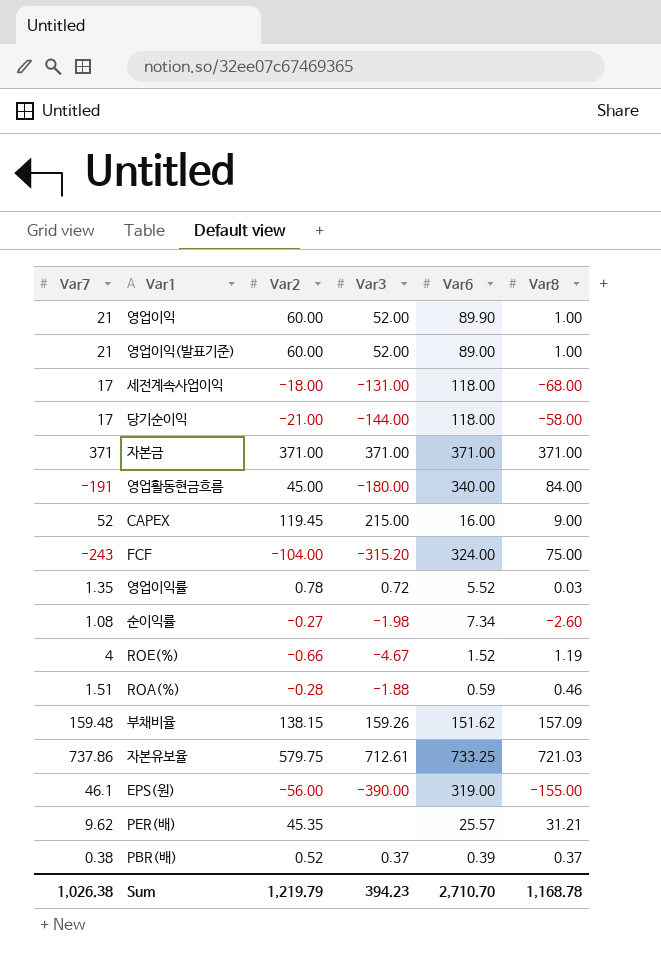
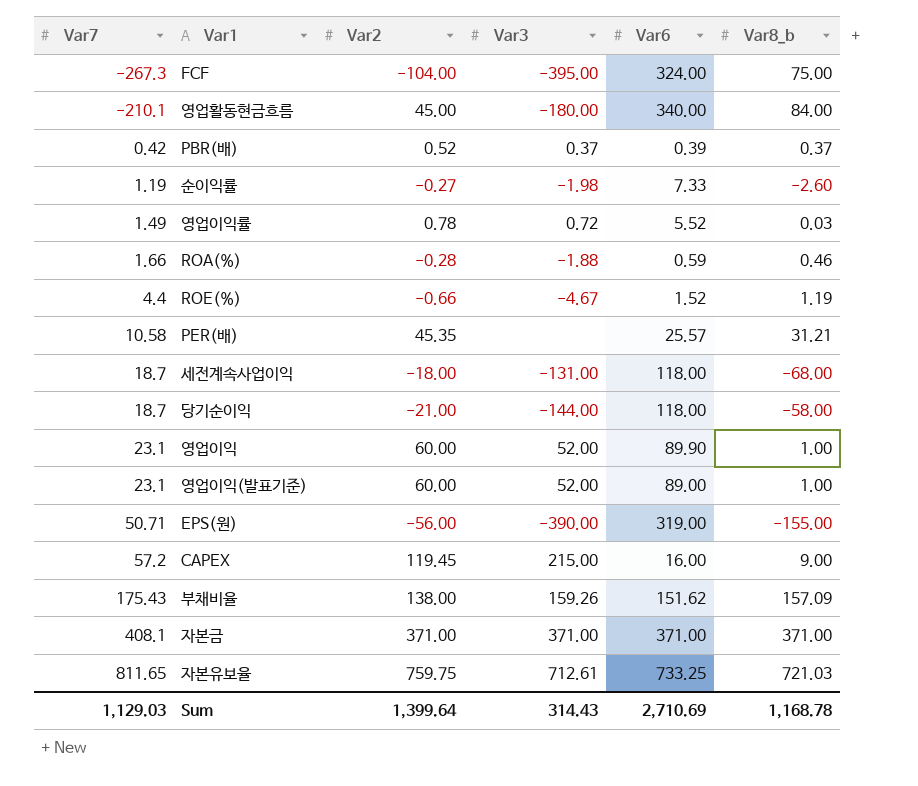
row order: none -> Var7 ascending
column name: Var8 -> Var8_b
FCF | Var7: -243 -> -267.3
FCF | Var3: -315.20 -> -395.00
영업활동현금흐름 | Var7: -191 -> -210.1
PBR(배) | Var7: 0.38 -> 0.42
순이익률 | Var7: 1.08 -> 1.19
순이익률 | Var6: 7.34 -> 7.33
영업이익률 | Var7: 1.35 -> 1.49
ROA(%) | Var7: 1.51 -> 1.66
ROE(%) | Var7: 4 -> 4.4
PER(배) | Var7: 9.62 -> 10.58
세전계속사업이익 | Var7: 17 -> 18.7
당기순이익 | Var7: 17 -> 18.7
영업이익 | Var7: 21 -> 23.1
영업이익(발표기준) | Var7: 21 -> 23.1
EPS(원) | Var7: 46.1 -> 50.71
CAPEX | Var7: 52 -> 57.2
부채비율 | Var7: 159.48 -> 175.43
부채비율 | Var2: 138.15 -> 138.00
자본금 | Var7: 371 -> 408.1
자본유보율 | Var7: 737.86 -> 811.65
자본유보율 | Var2: 579.75 -> 759.75
Sum | Var7: 1,026.38 -> 1,129.03
Sum | Var2: 1,219.79 -> 1,399.64
Sum | Var3: 394.23 -> 314.43
Sum | Var6: 2,710.70 -> 2,710.69

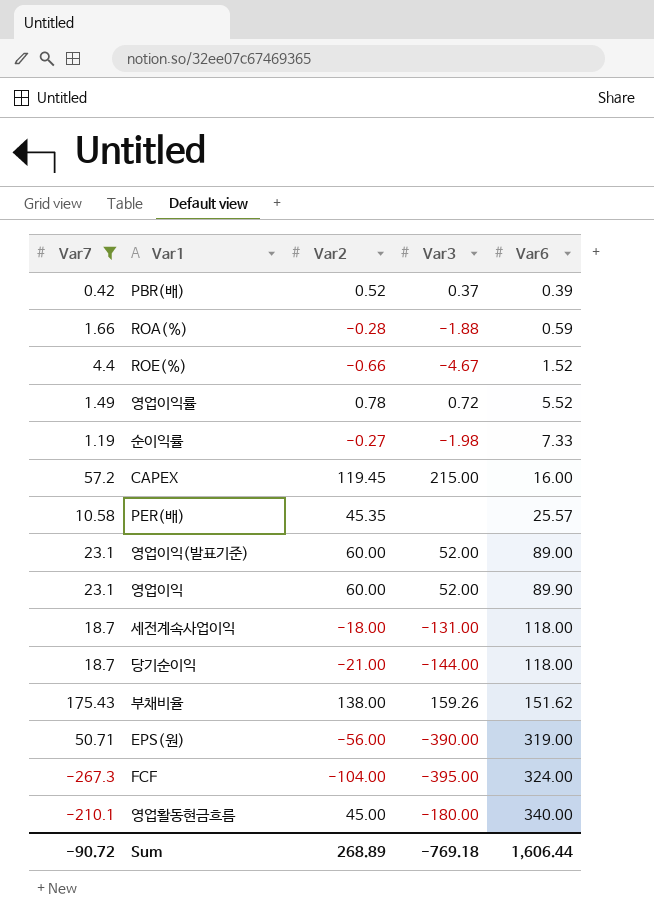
filter: none -> Var7 <= 175.43
row order: Var7 ascending -> Var6 ascending
column Var8_b | position: 6 -> none
Sum | Var7: 1,129.03 -> -90.72
Sum | Var2: 1,399.64 -> 268.89
Sum | Var3: 314.43 -> -769.18
Sum | Var6: 2,710.69 -> 1,606.44

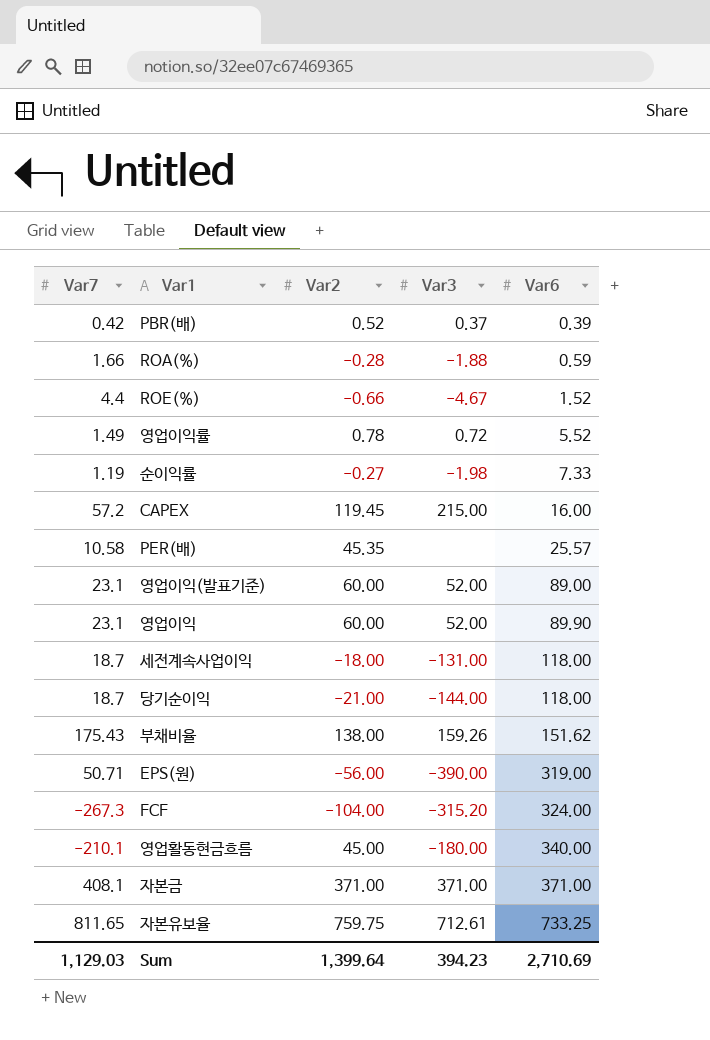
filter: Var7 <= 175.43 -> none
FCF | Var3: -395.00 -> -315.20
Sum | Var7: -90.72 -> 1,129.03
Sum | Var2: 268.89 -> 1,399.64
Sum | Var3: -769.18 -> 394.23
Sum | Var6: 1,606.44 -> 2,710.69

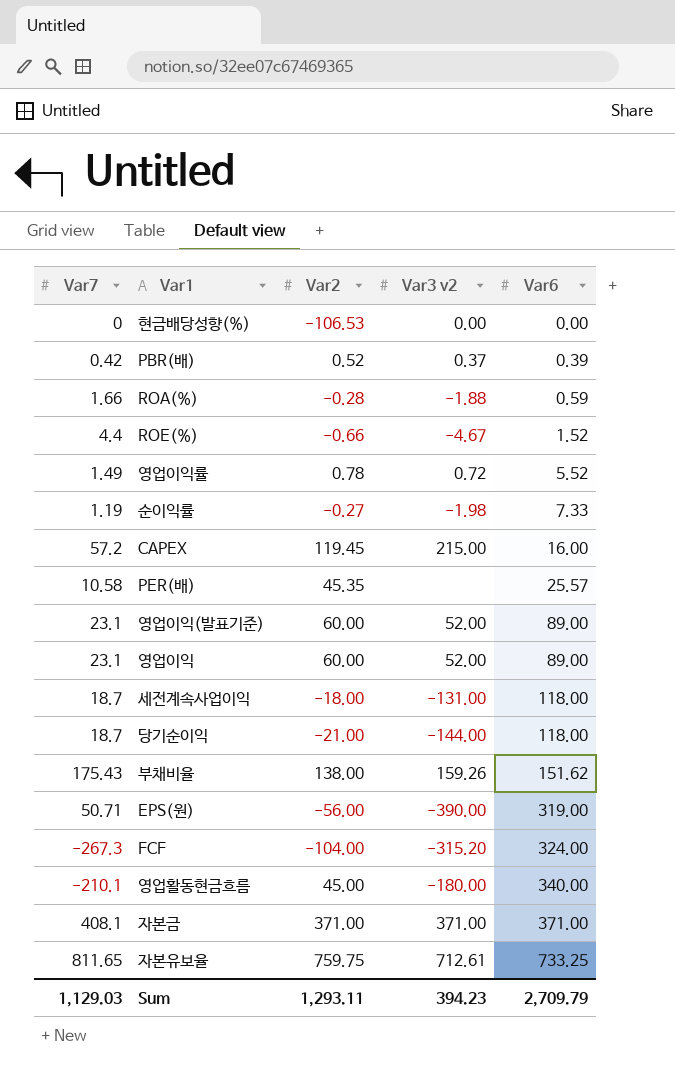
column name: Var3 -> Var3 v2
row 현금배당성향(%): none -> 0 | -106.53 | 0.00 | 0.00
영업이익 | Var6: 89.90 -> 89.00
Sum | Var2: 1,399.64 -> 1,293.11
Sum | Var6: 2,710.69 -> 2,709.79

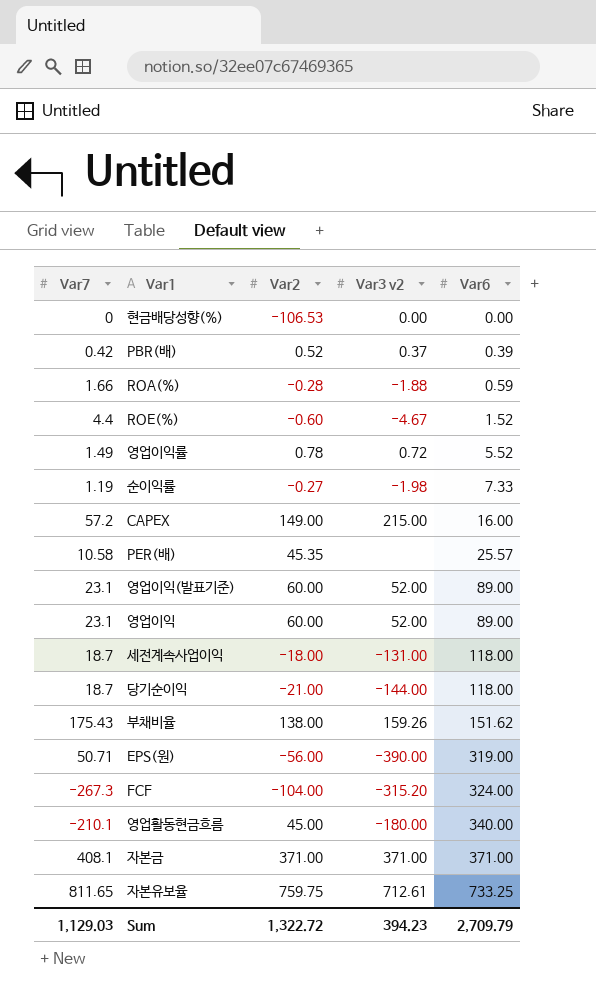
ROE(%) | Var2: -0.66 -> -0.60
CAPEX | Var2: 119.45 -> 149.00
Sum | Var2: 1,293.11 -> 1,322.72

